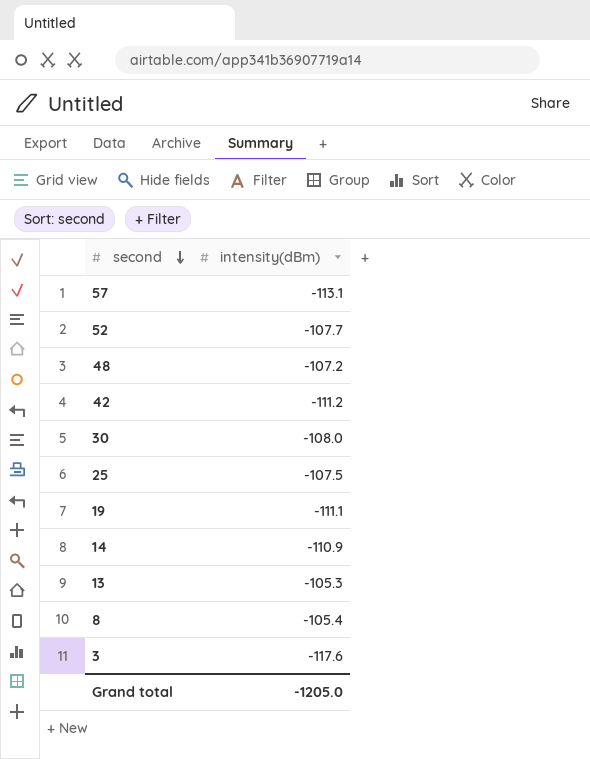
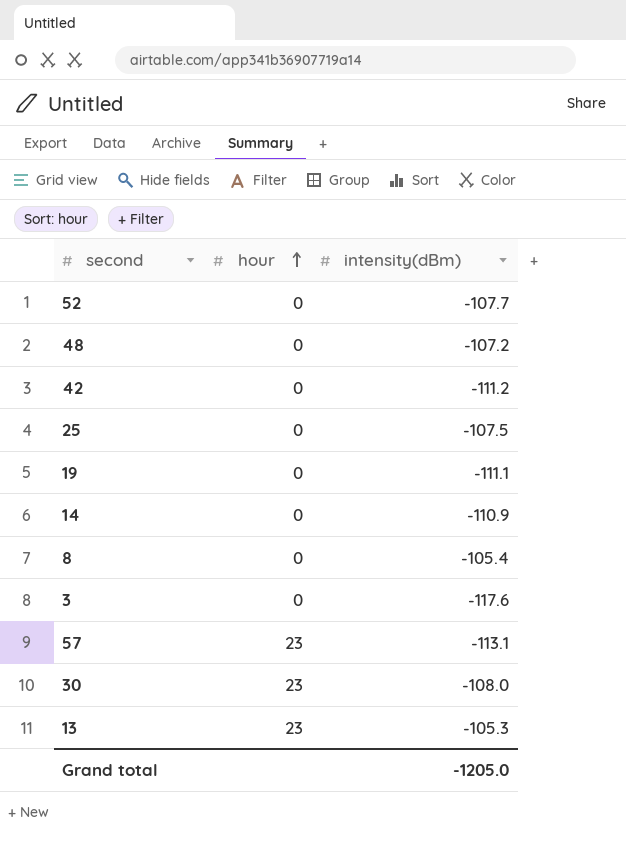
row order: second descending -> hour ascending
column hour | position: none -> 2

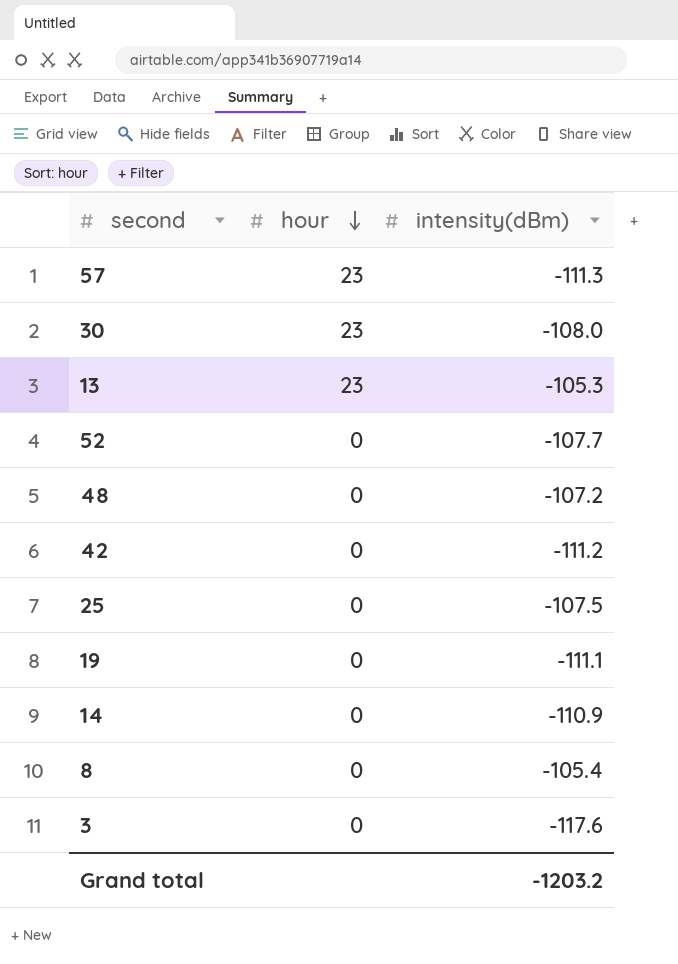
row order: hour ascending -> hour descending
57 | intensity(dBm): -113.1 -> -111.3
Grand total | intensity(dBm): -1205.0 -> -1203.2

